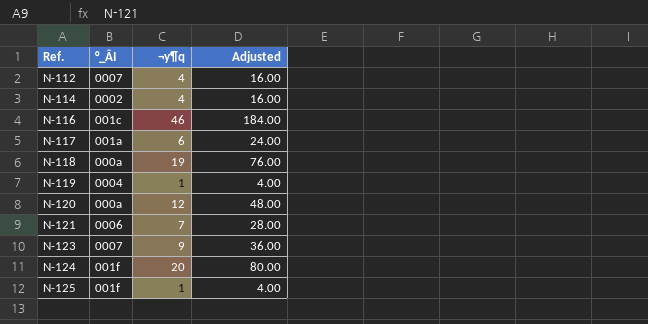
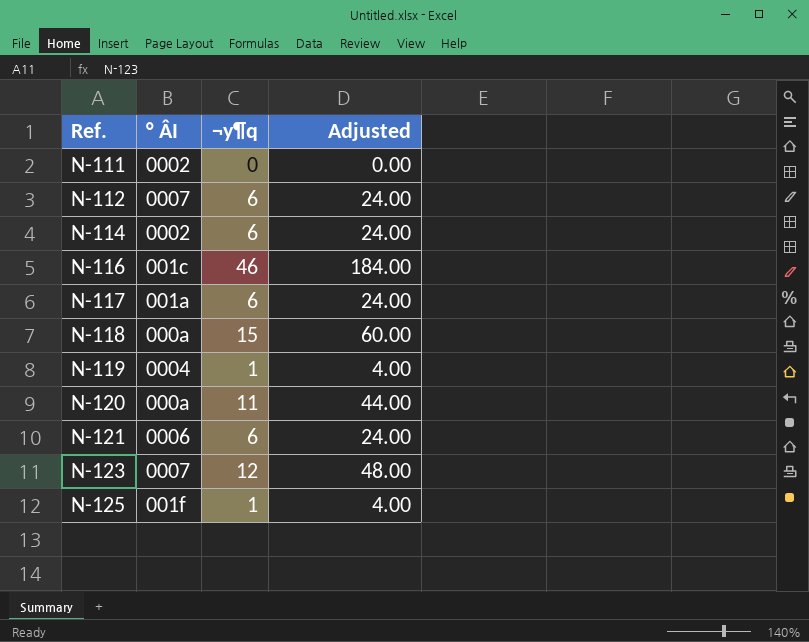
column name: °_ÂI -> ° ÂI
row N-124: 001f | 20 | 80.00 -> none
row N-111: none -> 0002 | 0 | 0.00
N-112 | ¬y¶q: 4 -> 6
N-112 | Adjusted: 16.00 -> 24.00
N-114 | ¬y¶q: 4 -> 6
N-114 | Adjusted: 16.00 -> 24.00
N-118 | ¬y¶q: 19 -> 15
N-118 | Adjusted: 76.00 -> 60.00
N-120 | ¬y¶q: 12 -> 11
N-120 | Adjusted: 48.00 -> 44.00
N-121 | ¬y¶q: 7 -> 6
N-121 | Adjusted: 28.00 -> 24.00
N-123 | ¬y¶q: 9 -> 12
N-123 | Adjusted: 36.00 -> 48.00

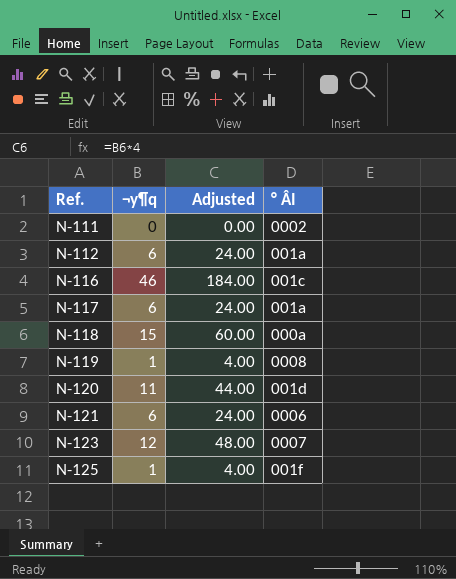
column ° ÂI | position: 2 -> 4
row N-114: 0002 | 6 | 24.00 -> none
N-112 | ° ÂI: 0007 -> 001a
N-119 | ° ÂI: 0004 -> 0008
N-120 | ° ÂI: 000a -> 001d

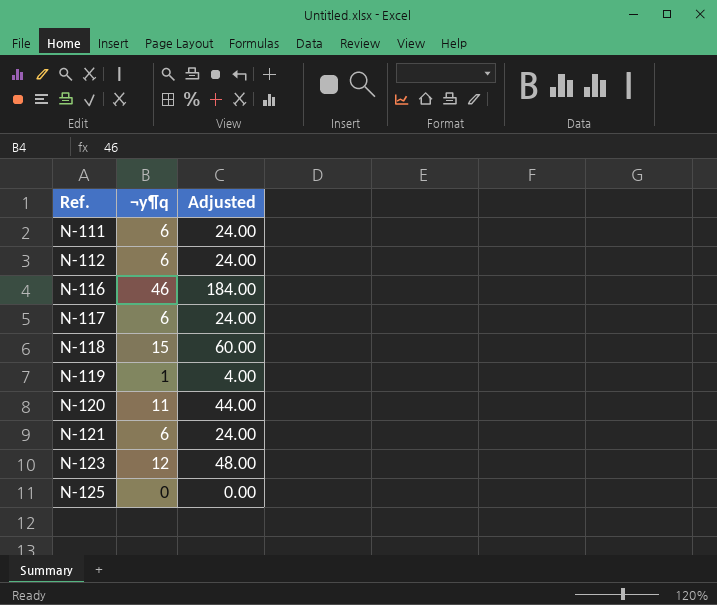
column ° ÂI | position: 4 -> none
N-111 | ¬y¶q: 0 -> 6
N-111 | Adjusted: 0.00 -> 24.00
N-125 | ¬y¶q: 1 -> 0
N-125 | Adjusted: 4.00 -> 0.00

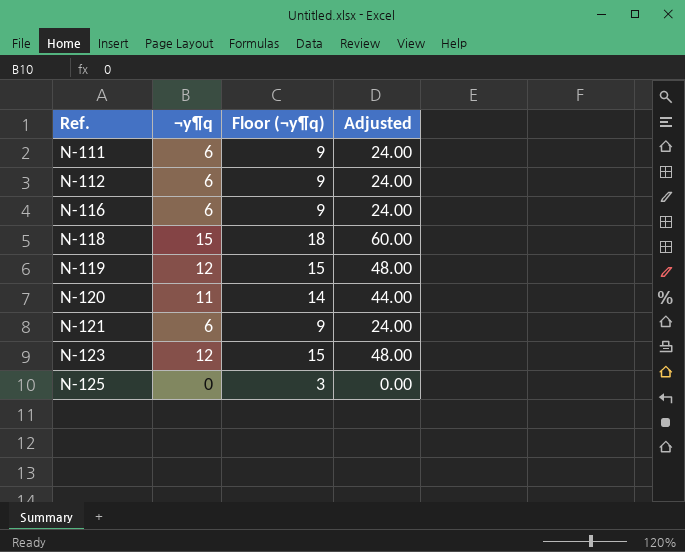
column Floor (¬y¶q) | formula: none -> [¬y¶q] + 3
row N-117: 6 | 24.00 -> none
N-116 | ¬y¶q: 46 -> 6
N-116 | Adjusted: 184.00 -> 24.00
N-119 | ¬y¶q: 1 -> 12
N-119 | Adjusted: 4.00 -> 48.00

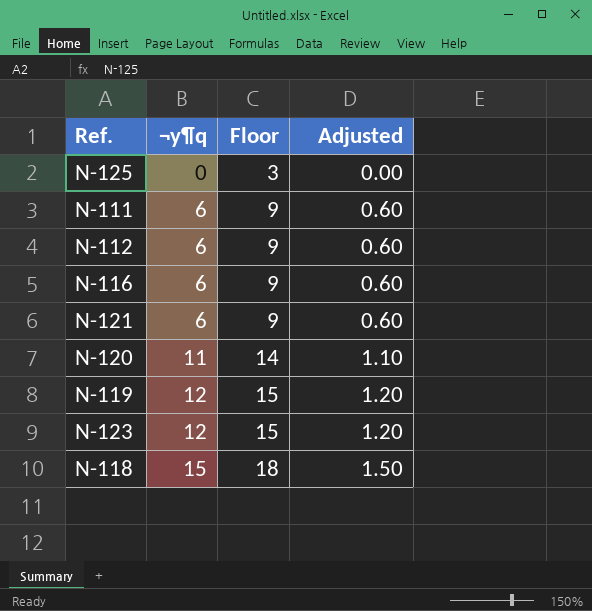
row order: Ref. ascending -> ¬y¶q ascending
column name: Floor (¬y¶q) -> Floor
column Adjusted | formula: [¬y¶q] * 4 -> [¬y¶q] * 0.1

